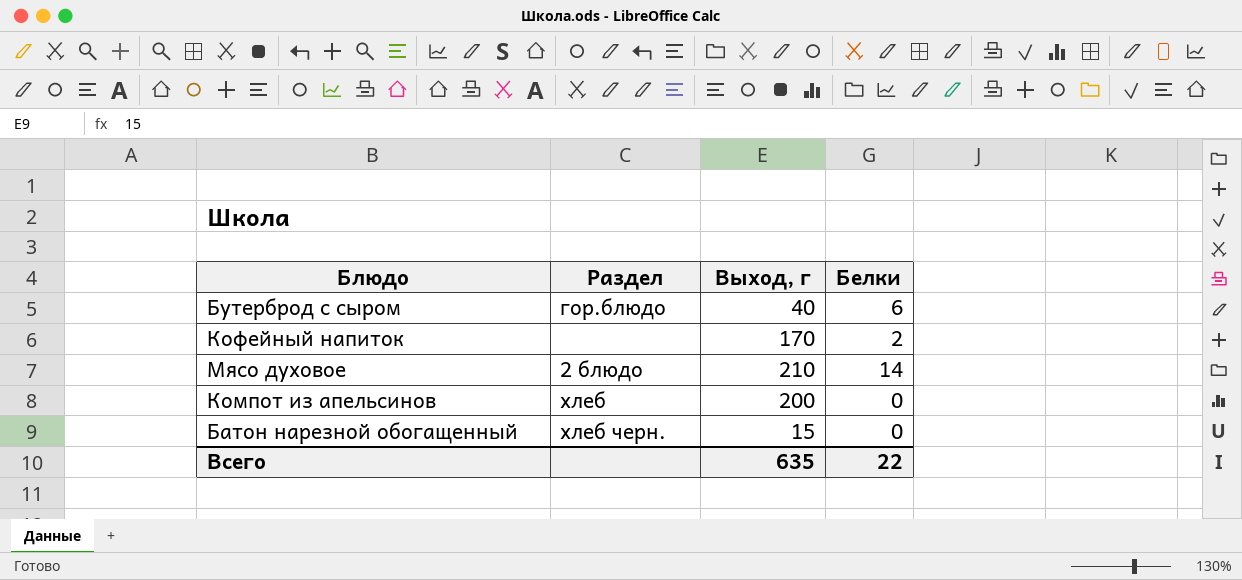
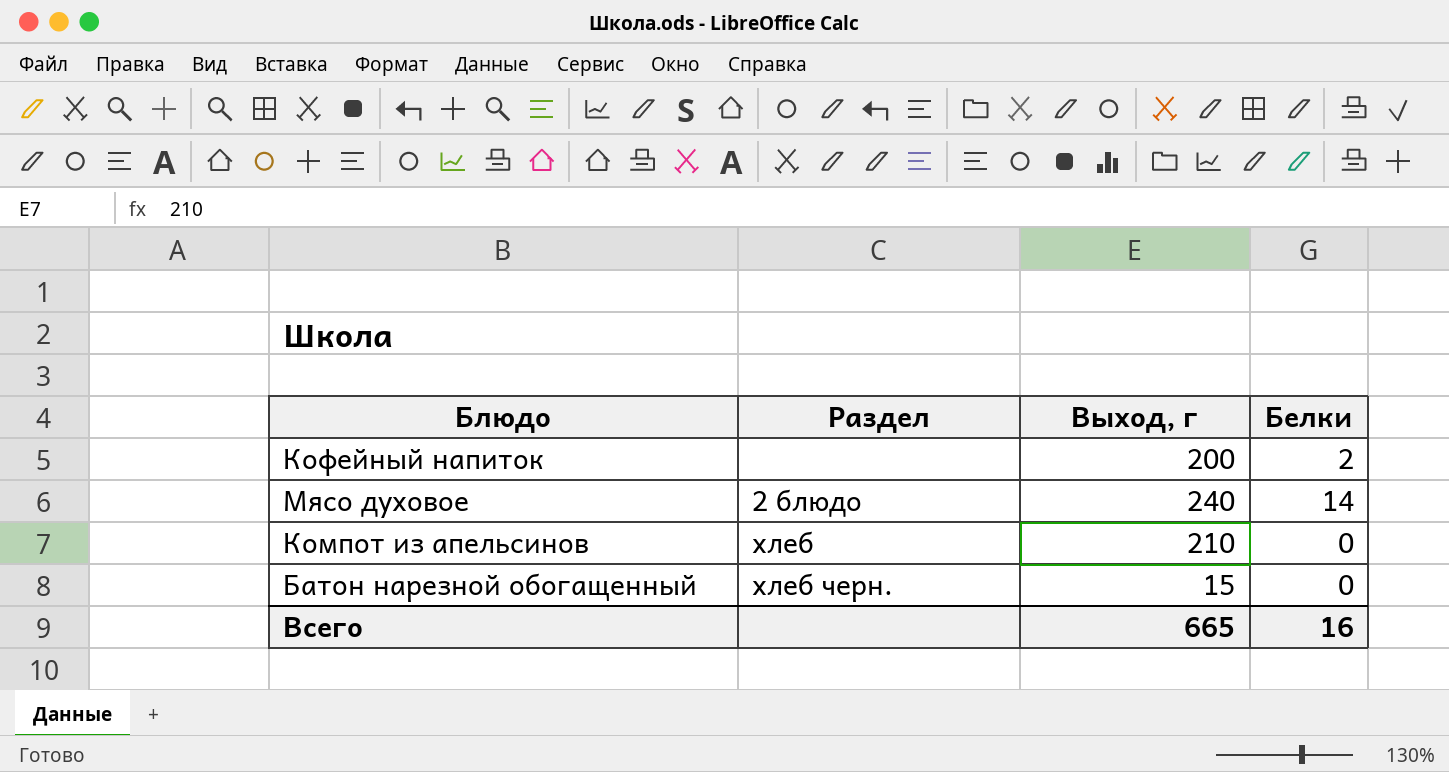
row Бутерброд с сыром: гор.блюдо | 40 | 6 -> none
Кофейный напиток | Выход, г: 170 -> 200
Мясо духовое | Выход, г: 210 -> 240
Компот из апельсинов | Выход, г: 200 -> 210
Всего | Выход, г: 635 -> 665
Всего | Белки: 22 -> 16

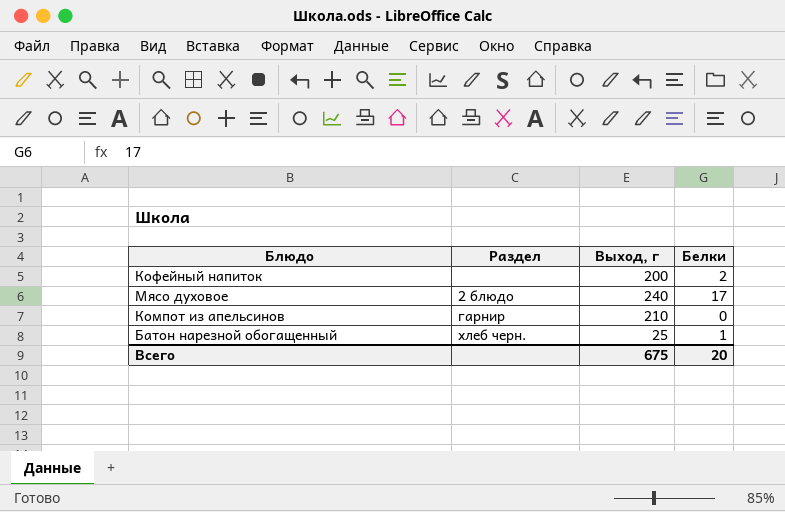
Мясо духовое | Белки: 14 -> 17
Компот из апельсинов | Раздел: хлеб -> гарнир
Батон нарезной обогащенный | Выход, г: 15 -> 25
Батон нарезной обогащенный | Белки: 0 -> 1
Всего | Выход, г: 665 -> 675
Всего | Белки: 16 -> 20

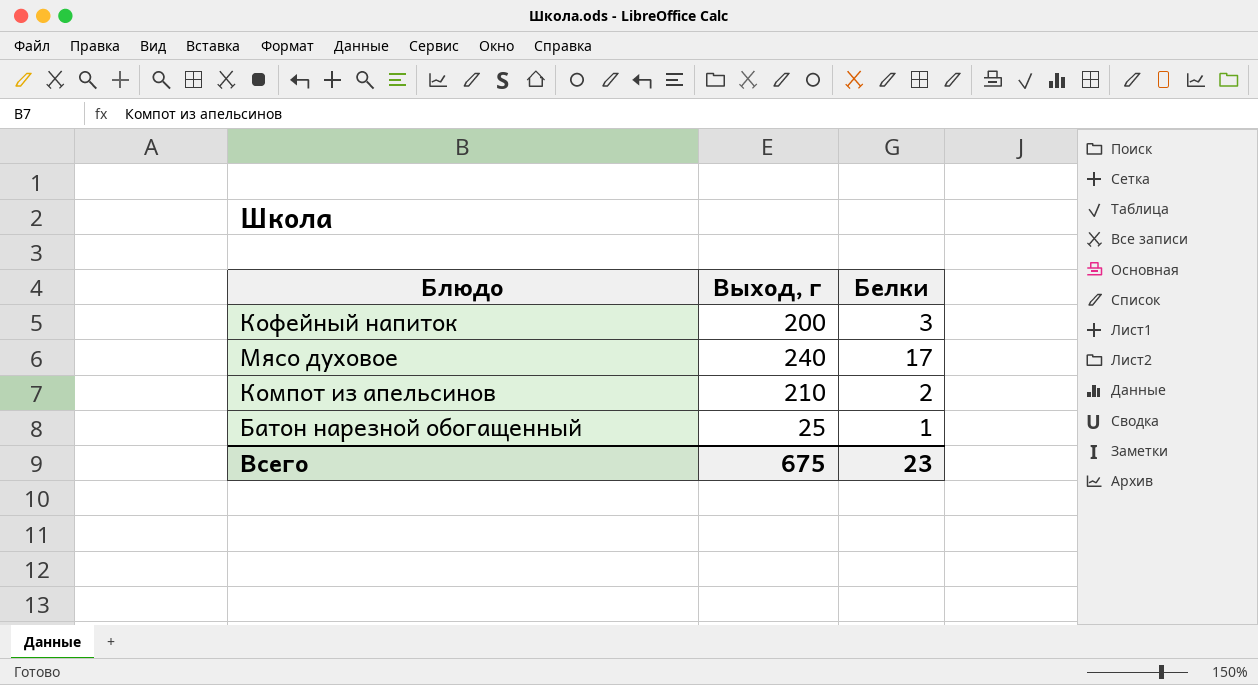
column Раздел | position: 2 -> none
Кофейный напиток | Белки: 2 -> 3
Компот из апельсинов | Белки: 0 -> 2
Всего | Белки: 20 -> 23

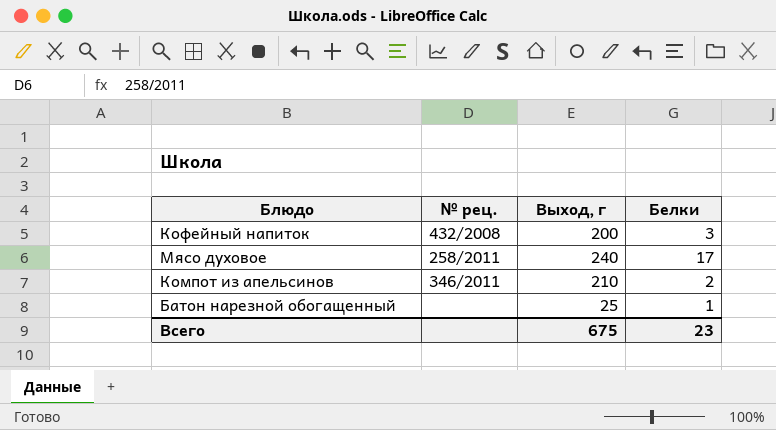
column № рец. | position: none -> 2

